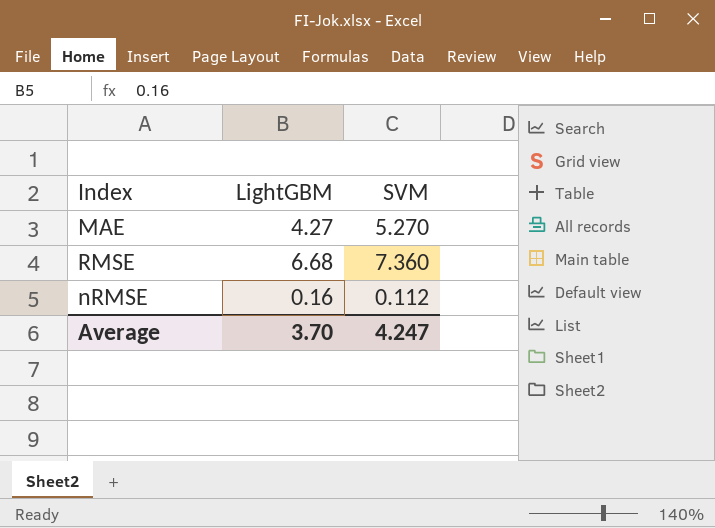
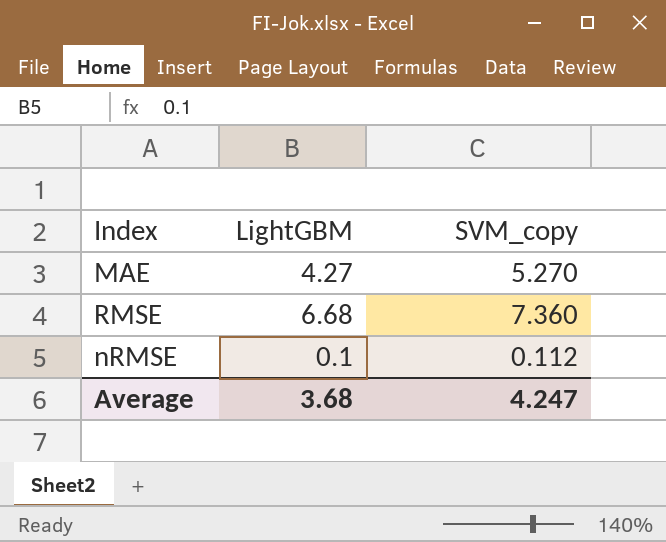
column name: SVM -> SVM_copy
nRMSE | LightGBM: 0.16 -> 0.1
Average | LightGBM: 3.70 -> 3.68

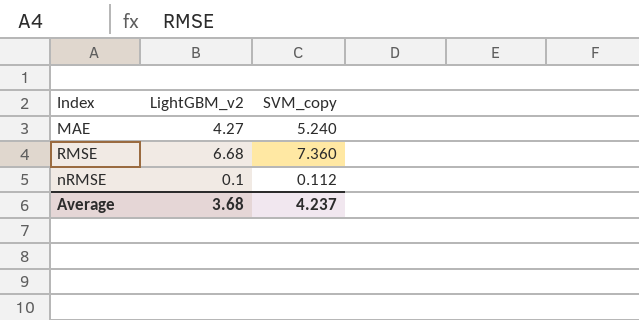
column name: LightGBM -> LightGBM_v2
MAE | SVM_copy: 5.270 -> 5.240
Average | SVM_copy: 4.247 -> 4.237

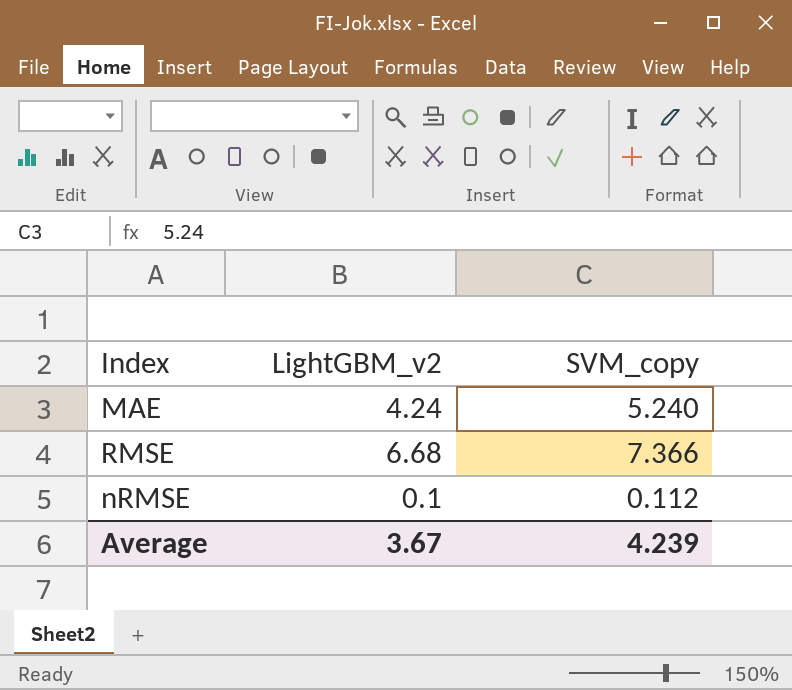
MAE | LightGBM_v2: 4.27 -> 4.24
RMSE | SVM_copy: 7.360 -> 7.366
Average | LightGBM_v2: 3.68 -> 3.67
Average | SVM_copy: 4.237 -> 4.239

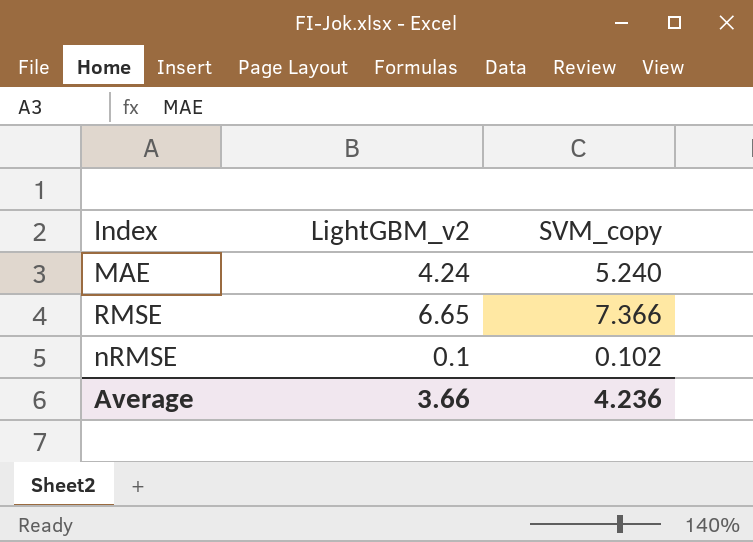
RMSE | LightGBM_v2: 6.68 -> 6.65
nRMSE | SVM_copy: 0.112 -> 0.102
Average | LightGBM_v2: 3.67 -> 3.66
Average | SVM_copy: 4.239 -> 4.236

